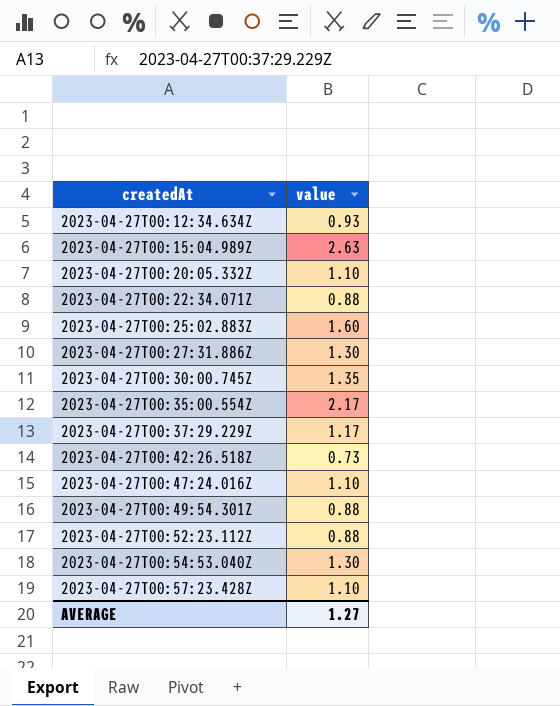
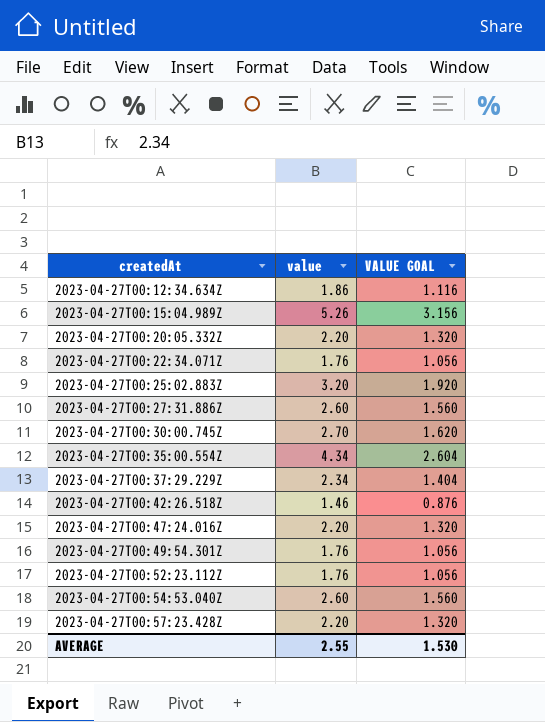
column VALUE GOAL | formula: none -> [value] * 0.6
2023-04-27T00:12:34.634Z | value: 0.93 -> 1.86
2023-04-27T00:15:04.989Z | value: 2.63 -> 5.26
2023-04-27T00:20:05.332Z | value: 1.10 -> 2.20
2023-04-27T00:22:34.071Z | value: 0.88 -> 1.76
2023-04-27T00:25:02.883Z | value: 1.60 -> 3.20
2023-04-27T00:27:31.886Z | value: 1.30 -> 2.60
2023-04-27T00:30:00.745Z | value: 1.35 -> 2.70
2023-04-27T00:35:00.554Z | value: 2.17 -> 4.34
2023-04-27T00:37:29.229Z | value: 1.17 -> 2.34
2023-04-27T00:42:26.518Z | value: 0.73 -> 1.46
2023-04-27T00:47:24.016Z | value: 1.10 -> 2.20
2023-04-27T00:49:54.301Z | value: 0.88 -> 1.76
2023-04-27T00:52:23.112Z | value: 0.88 -> 1.76
2023-04-27T00:54:53.040Z | value: 1.30 -> 2.60
2023-04-27T00:57:23.428Z | value: 1.10 -> 2.20
AVERAGE | value: 1.27 -> 2.55

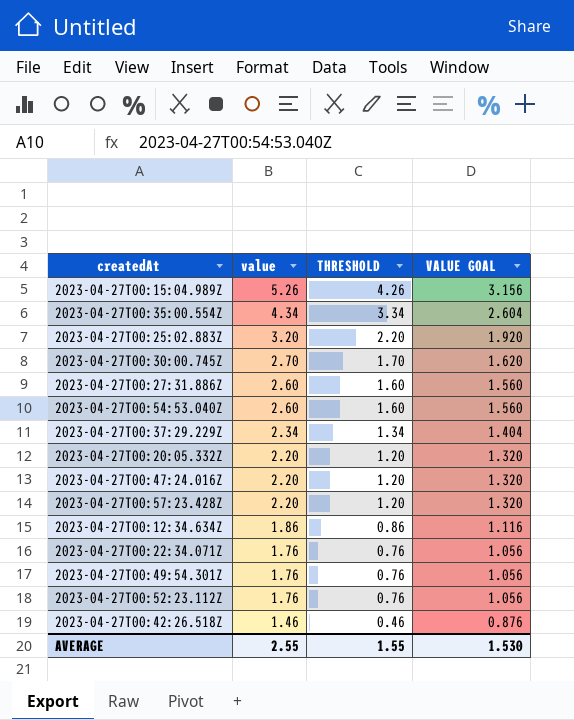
row order: createdAt ascending -> value descending
column THRESHOLD | formula: none -> [value] - 1

